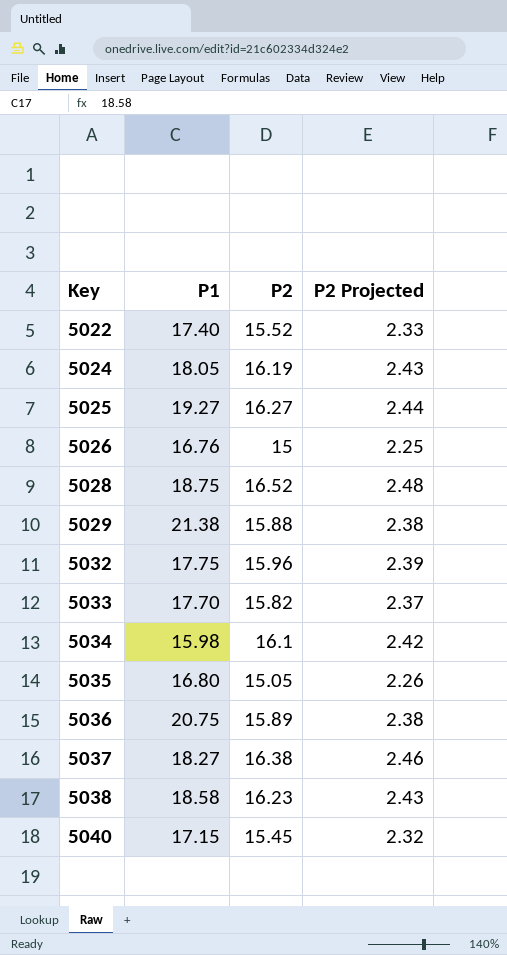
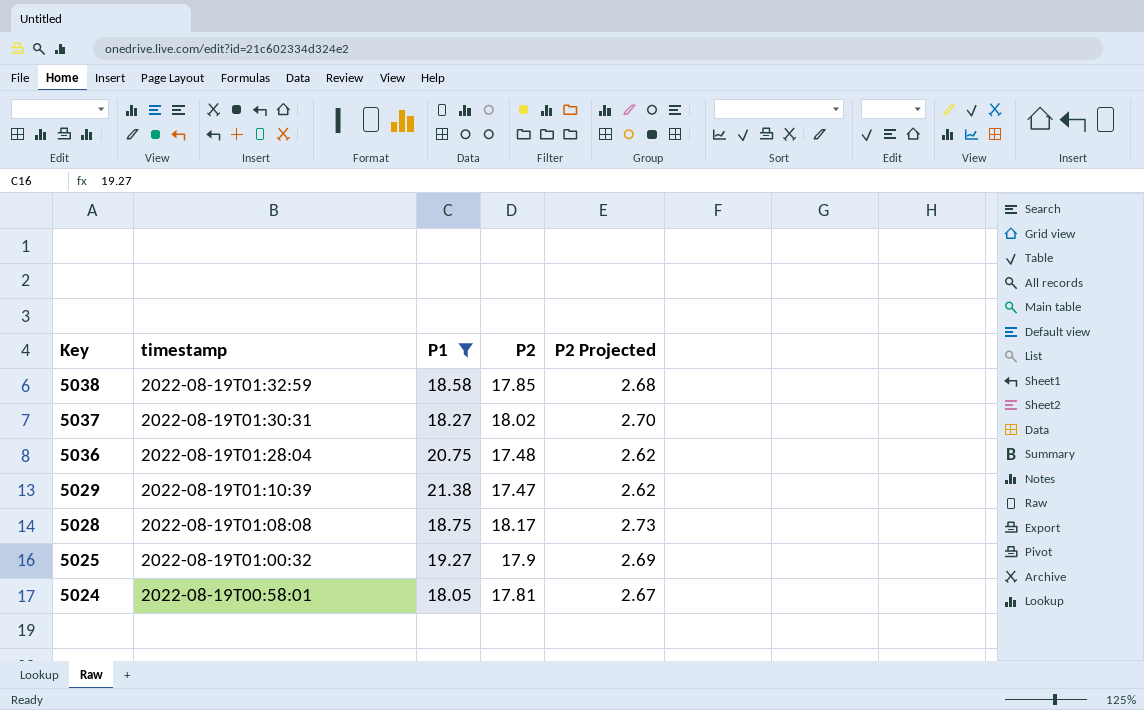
filter: none -> P1 >= 18.05
row order: Key ascending -> Key descending
column timestamp | position: none -> 2
5038 | P2: 16.23 -> 17.85
5038 | P2 Projected: 2.43 -> 2.68
5037 | P2: 16.38 -> 18.02
5037 | P2 Projected: 2.46 -> 2.70
5036 | P2: 15.89 -> 17.48
5036 | P2 Projected: 2.38 -> 2.62
5029 | P2: 15.88 -> 17.47
5029 | P2 Projected: 2.38 -> 2.62
5028 | P2: 16.52 -> 18.17
5028 | P2 Projected: 2.48 -> 2.73
5025 | P2: 16.27 -> 17.9
5025 | P2 Projected: 2.44 -> 2.69
5024 | P2: 16.19 -> 17.81
5024 | P2 Projected: 2.43 -> 2.67

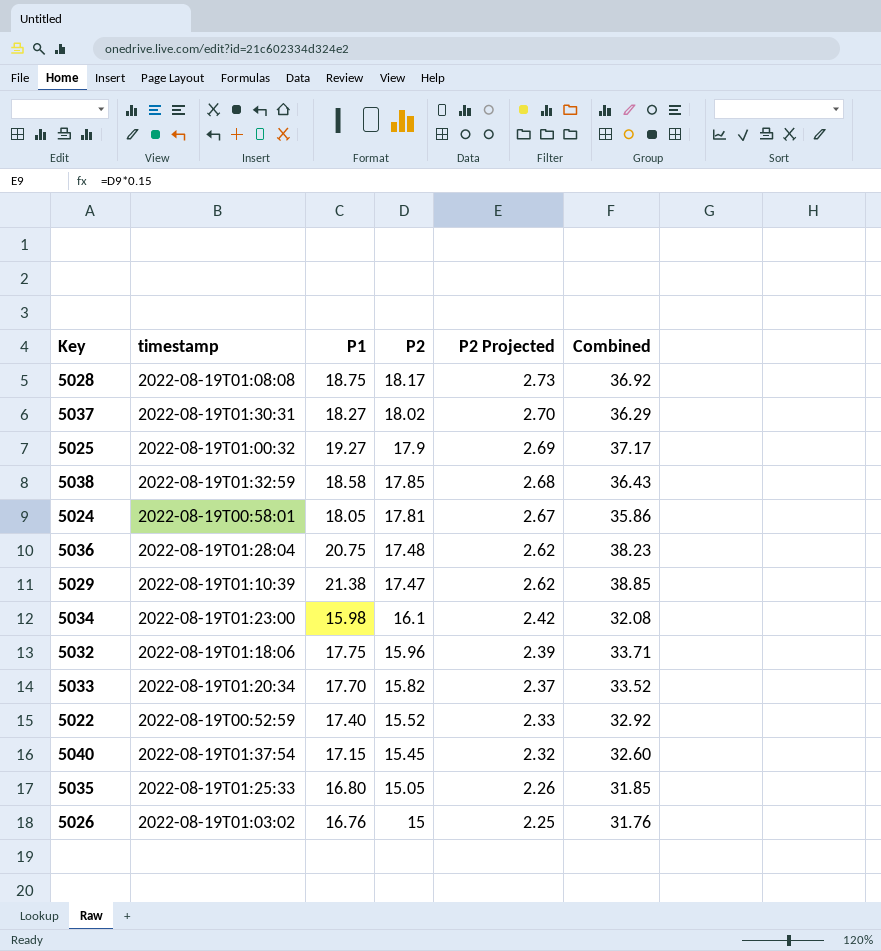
filter: P1 >= 18.05 -> none
row order: Key descending -> P2 descending
column Combined | formula: none -> [P1] + [P2]

